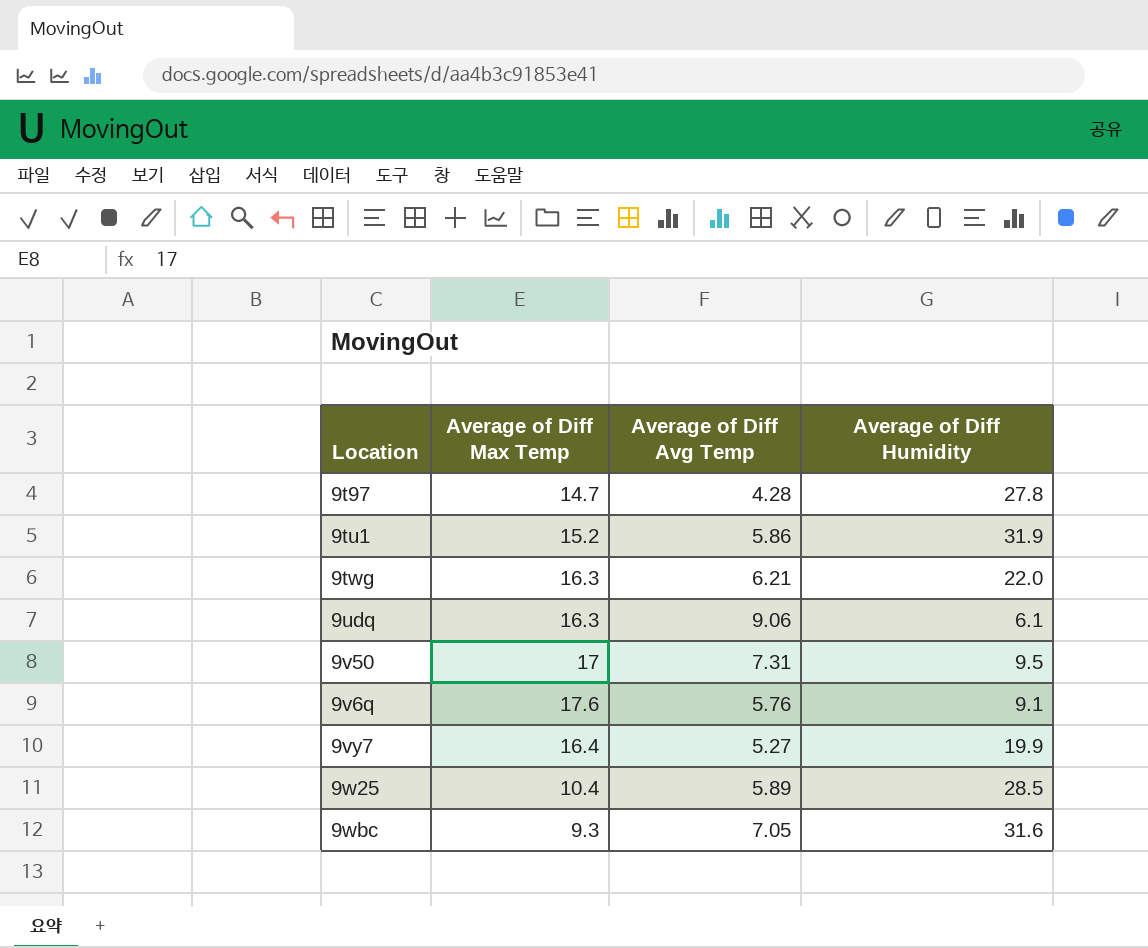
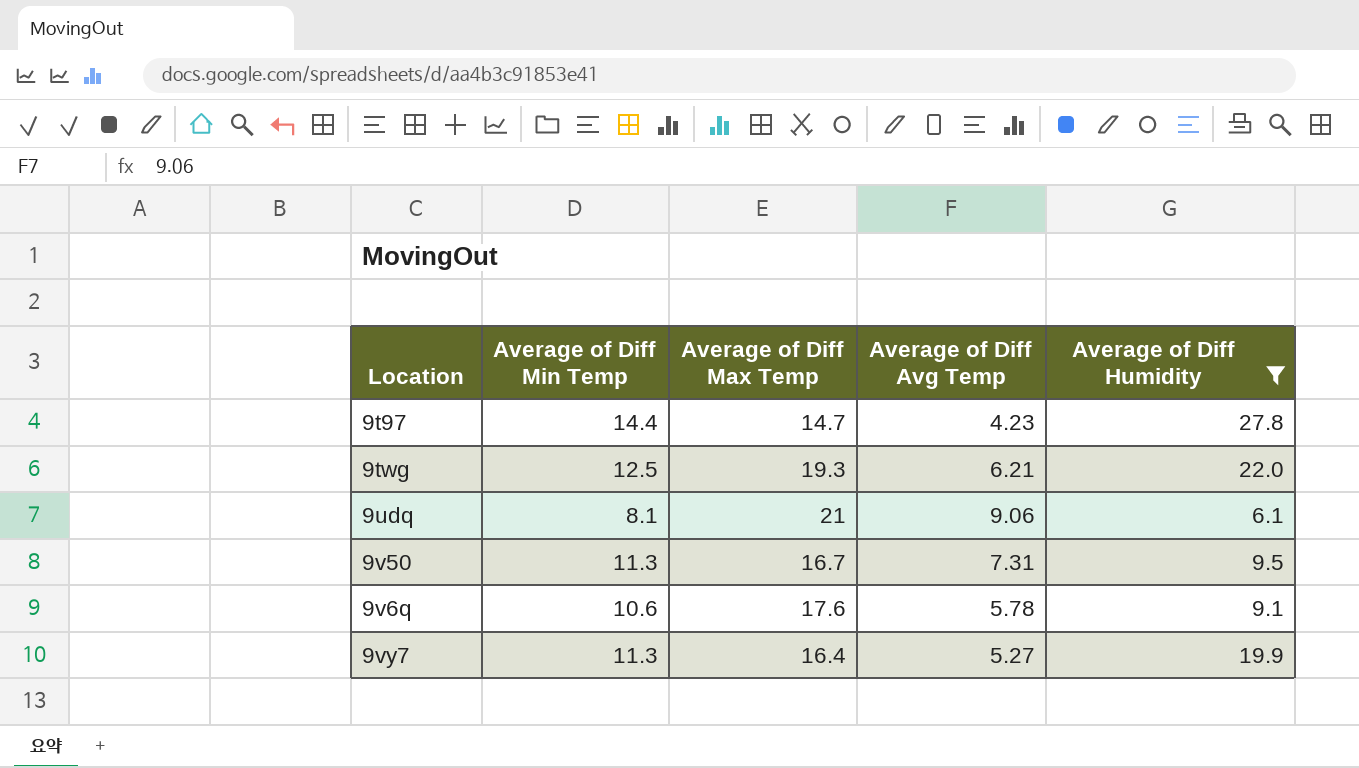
filter: none -> Average of Diff Humidity <= 27.8
column Average of Diff Min Temp | position: none -> 2
9t97 | Average of Diff Avg Temp: 4.28 -> 4.23
9twg | Average of Diff Max Temp: 16.3 -> 19.3
9udq | Average of Diff Max Temp: 16.3 -> 21
9v50 | Average of Diff Max Temp: 17 -> 16.7
9v6q | Average of Diff Avg Temp: 5.76 -> 5.78

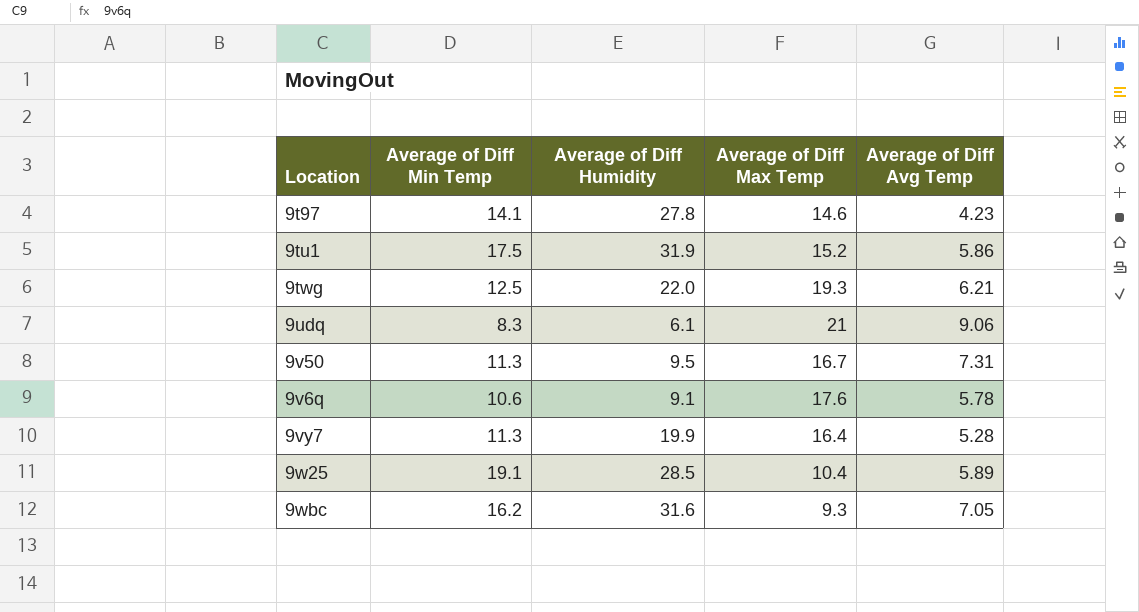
filter: Average of Diff Humidity <= 27.8 -> none
column Average of Diff Humidity | position: 5 -> 3
9t97 | Average of Diff Min Temp: 14.4 -> 14.1
9t97 | Average of Diff Max Temp: 14.7 -> 14.6
9udq | Average of Diff Min Temp: 8.1 -> 8.3
9vy7 | Average of Diff Avg Temp: 5.27 -> 5.28

